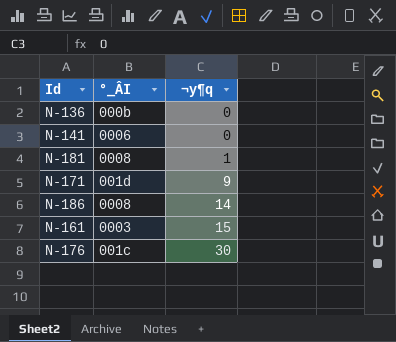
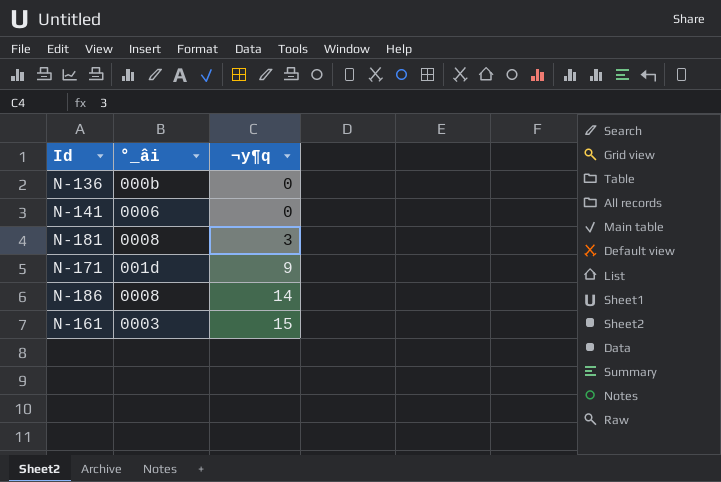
column name: °_ÂI -> °_âi
row N-176: 001c | 30 -> none
N-181 | ¬y¶q: 1 -> 3

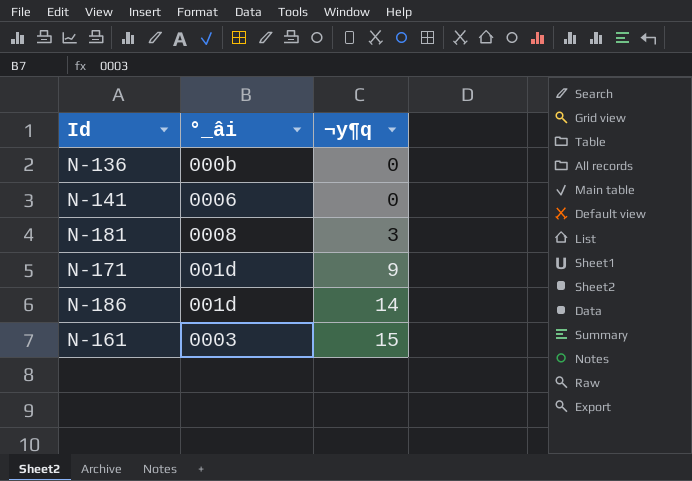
N-186 | °_âi: 0008 -> 001d

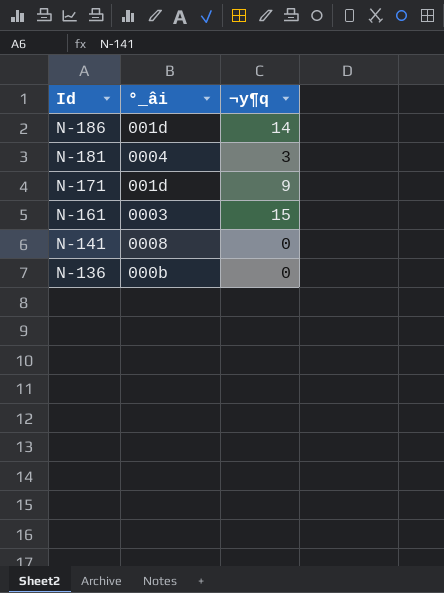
row order: ¬y¶q ascending -> Id descending
N-181 | °_âi: 0008 -> 0004
N-141 | °_âi: 0006 -> 0008

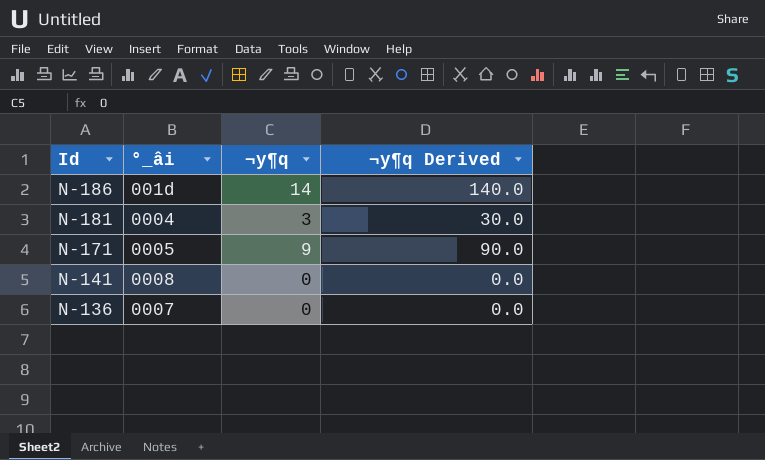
column ¬y¶q Derived | formula: none -> [¬y¶q] * 10
row N-161: 0003 | 15 -> none
N-171 | °_âi: 001d -> 0005
N-136 | °_âi: 000b -> 0007

